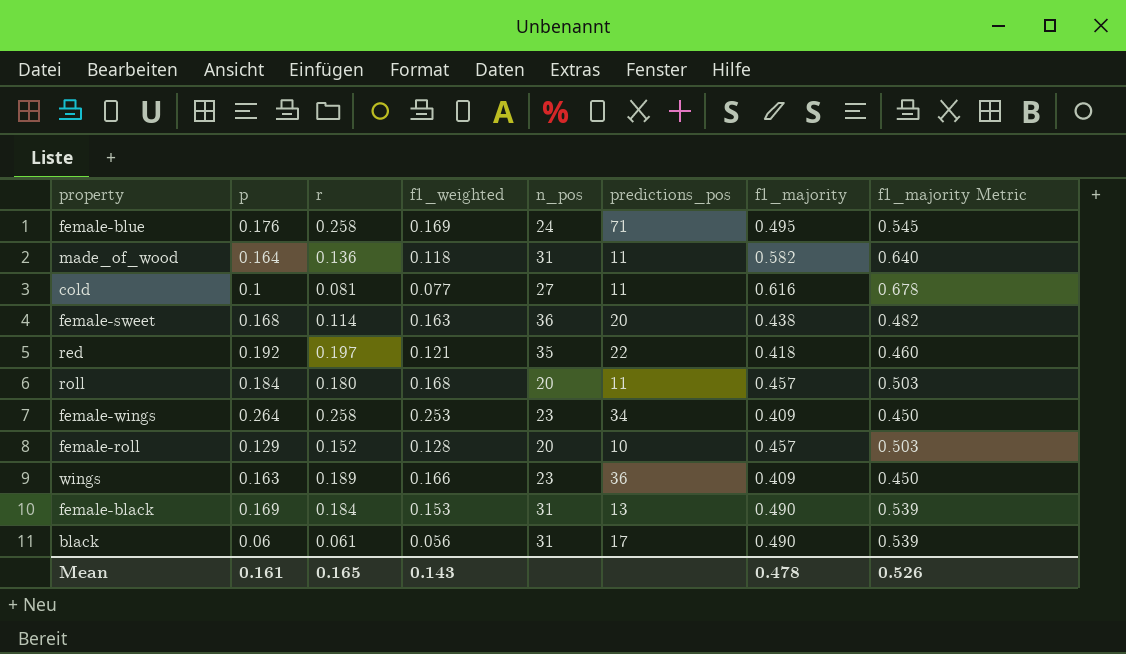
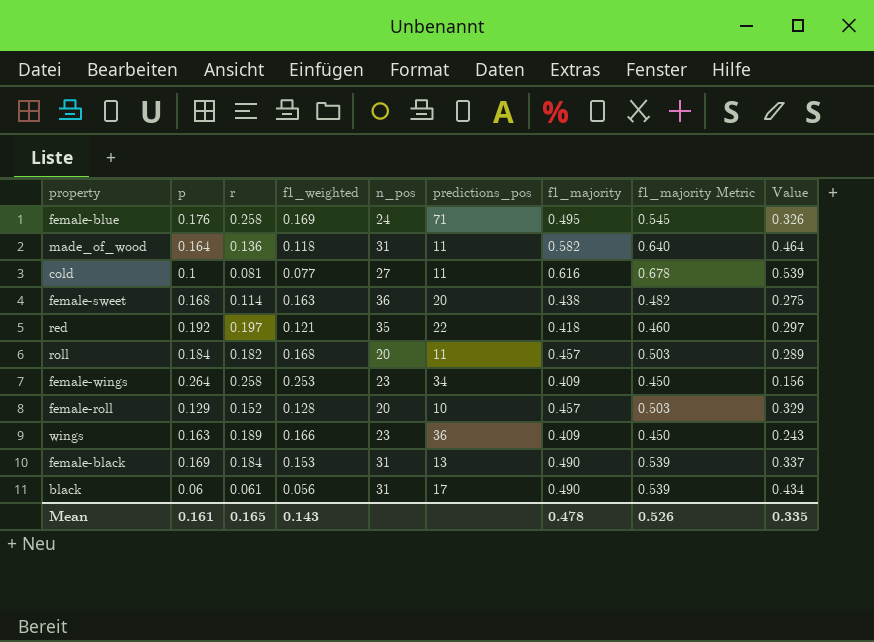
column Value | formula: none -> [f1_majority] - [f1_weighted]
roll | r: 0.180 -> 0.182

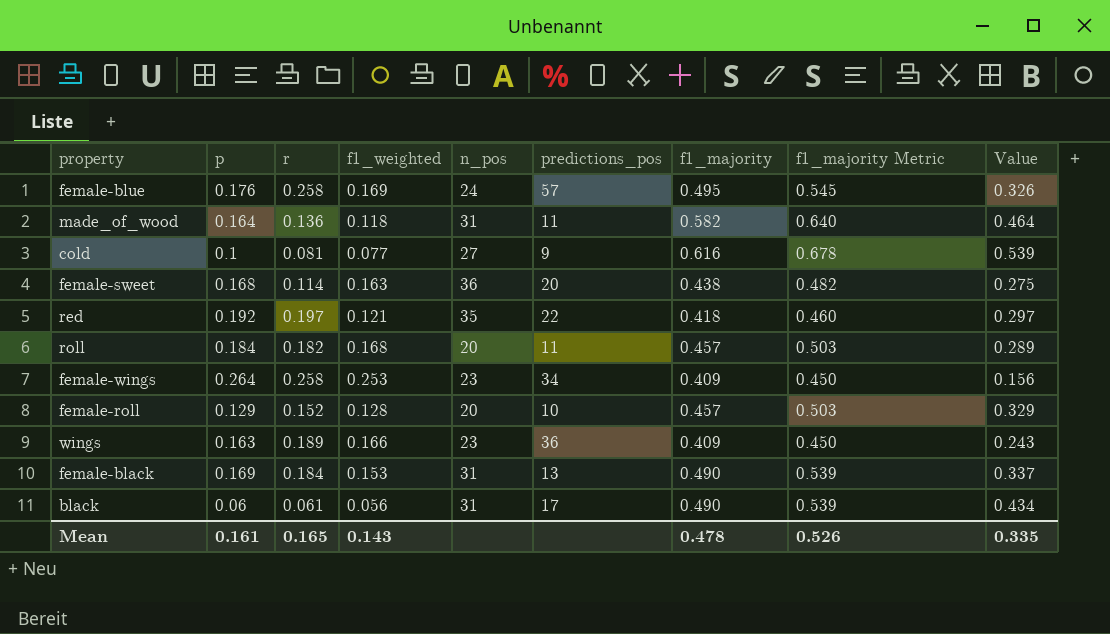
female-blue | predictions_pos: 71 -> 57
cold | predictions_pos: 11 -> 9

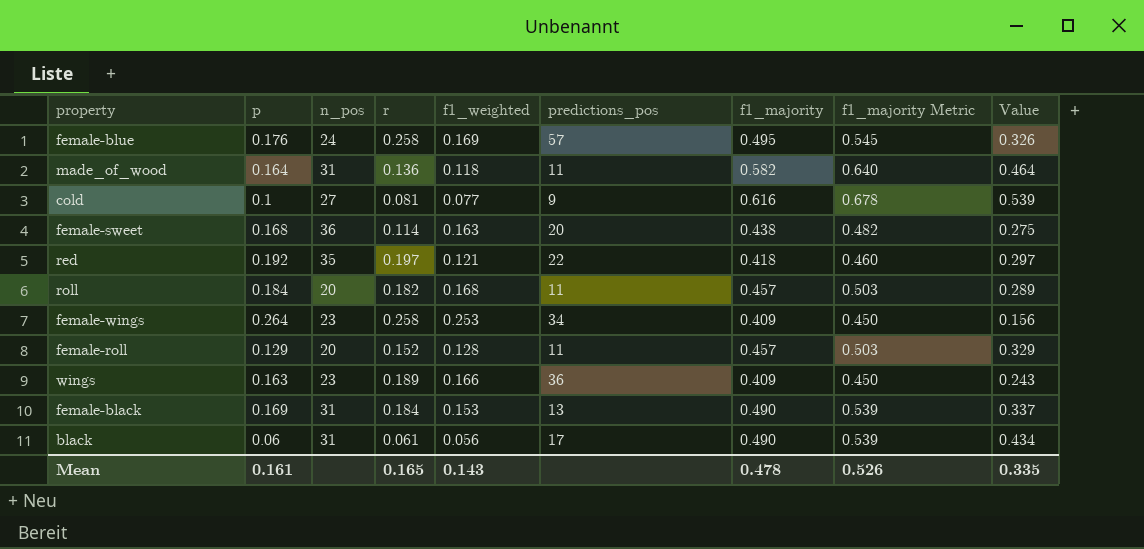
column n_pos | position: 5 -> 3
female-roll | predictions_pos: 10 -> 11

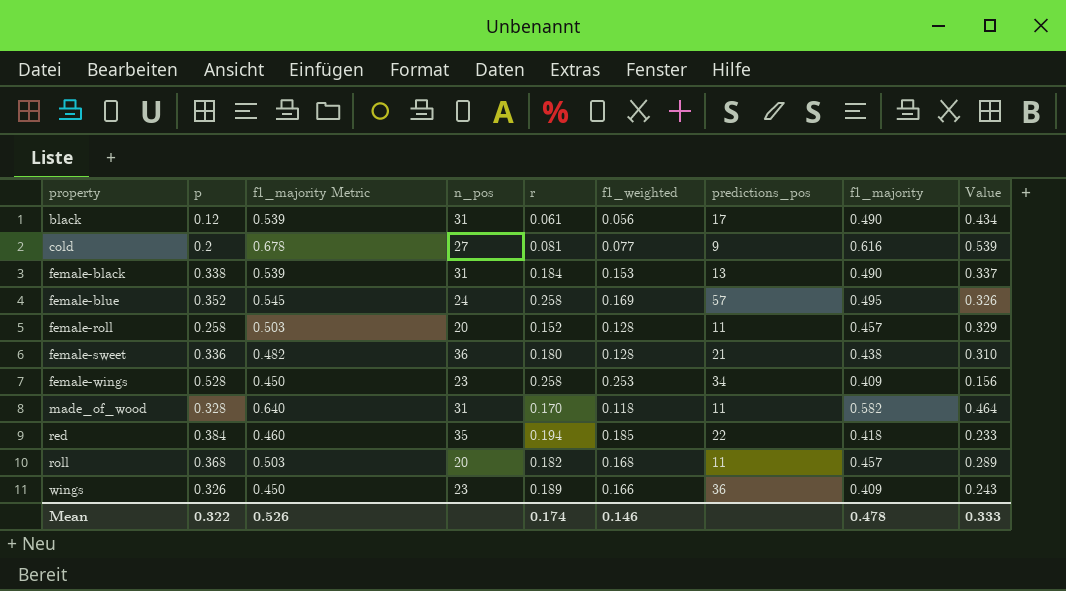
row order: none -> property ascending
column f1_majority Metric | position: 8 -> 3
black | p: 0.06 -> 0.12
cold | p: 0.1 -> 0.2
female-black | p: 0.169 -> 0.338
female-blue | p: 0.176 -> 0.352
female-roll | p: 0.129 -> 0.258
female-sweet | p: 0.168 -> 0.336
female-sweet | r: 0.114 -> 0.180
female-sweet | f1_weighted: 0.163 -> 0.128
female-sweet | predictions_pos: 20 -> 21
female-sweet | Value: 0.275 -> 0.310
female-wings | p: 0.264 -> 0.528
made_of_wood | p: 0.164 -> 0.328
made_of_wood | r: 0.136 -> 0.170
red | p: 0.192 -> 0.384
red | r: 0.197 -> 0.194
red | f1_weighted: 0.121 -> 0.185
red | Value: 0.297 -> 0.233
roll | p: 0.184 -> 0.368
wings | p: 0.163 -> 0.326
Mean | p: 0.161 -> 0.322
Mean | r: 0.165 -> 0.174
Mean | f1_weighted: 0.143 -> 0.146
Mean | Value: 0.335 -> 0.333

